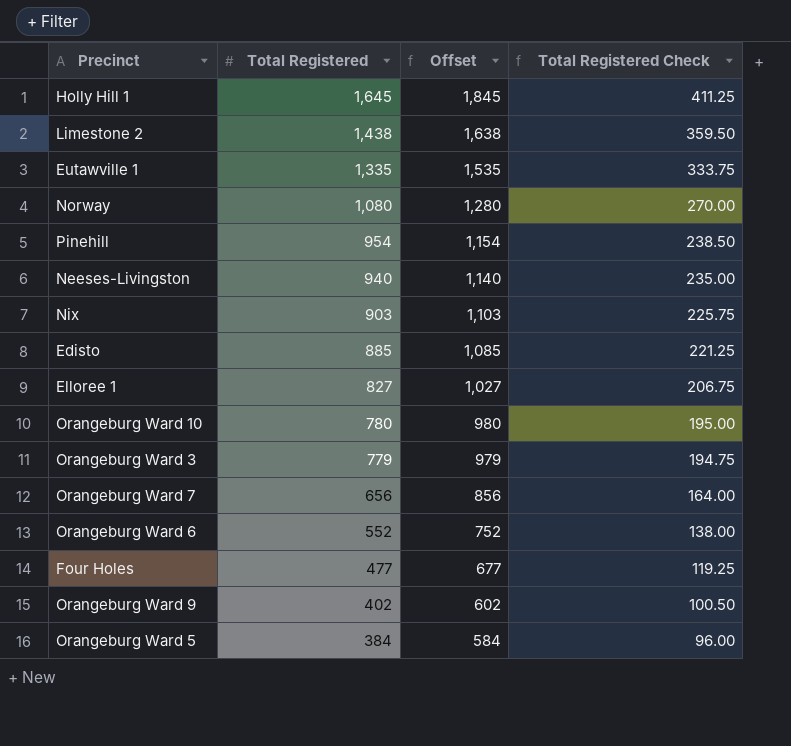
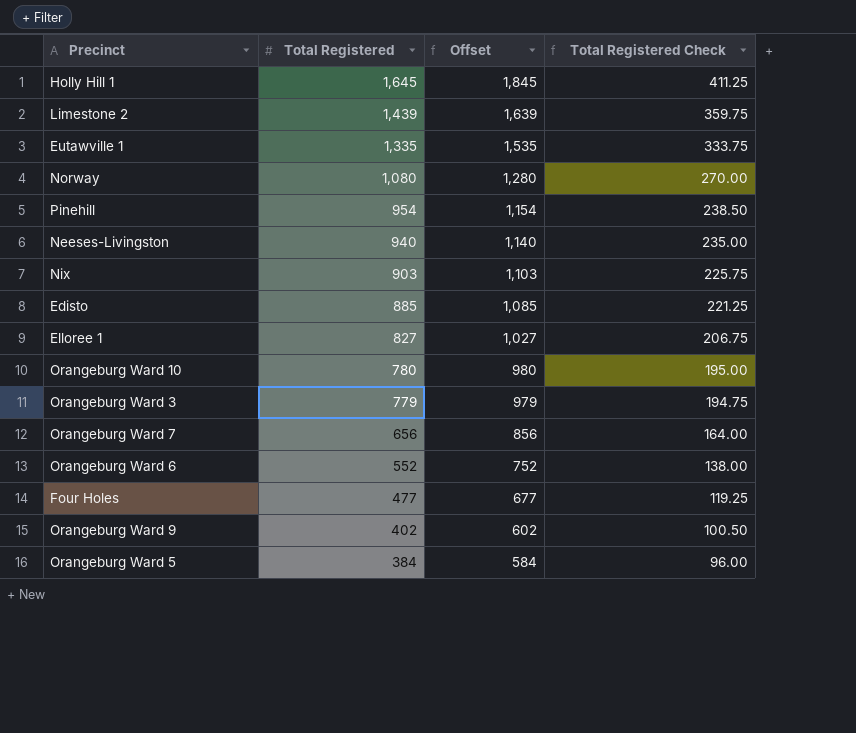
Limestone 2 | Total Registered: 1,438 -> 1,439
Limestone 2 | Offset: 1,638 -> 1,639
Limestone 2 | Total Registered Check: 359.50 -> 359.75

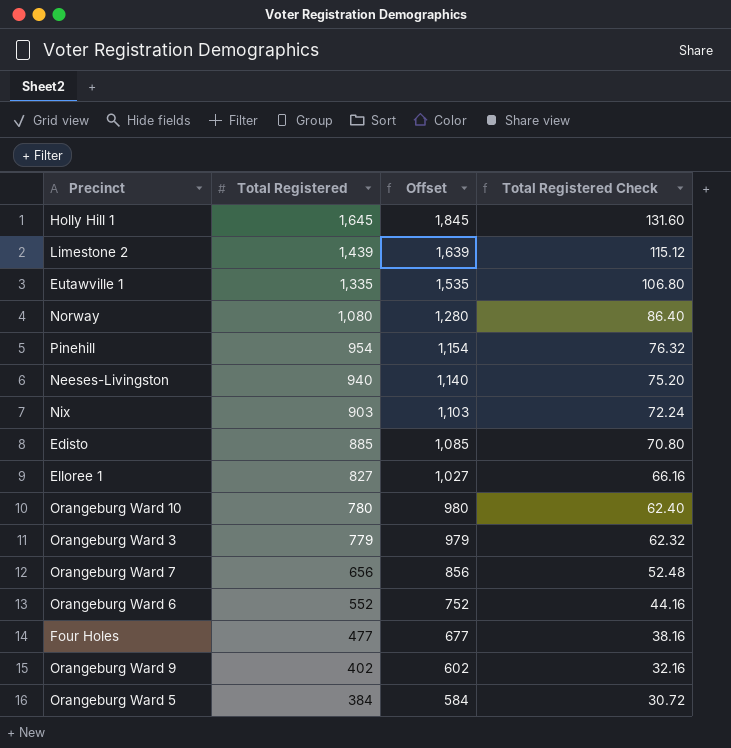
column Total Registered Check | formula: [Total Registered] * 0.25 -> [Total Registered] * 0.08

